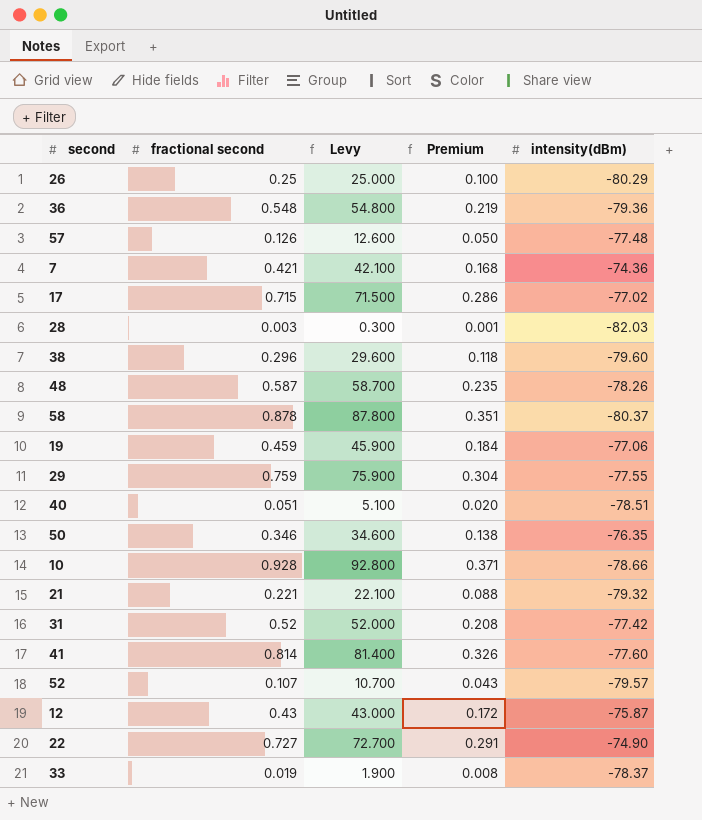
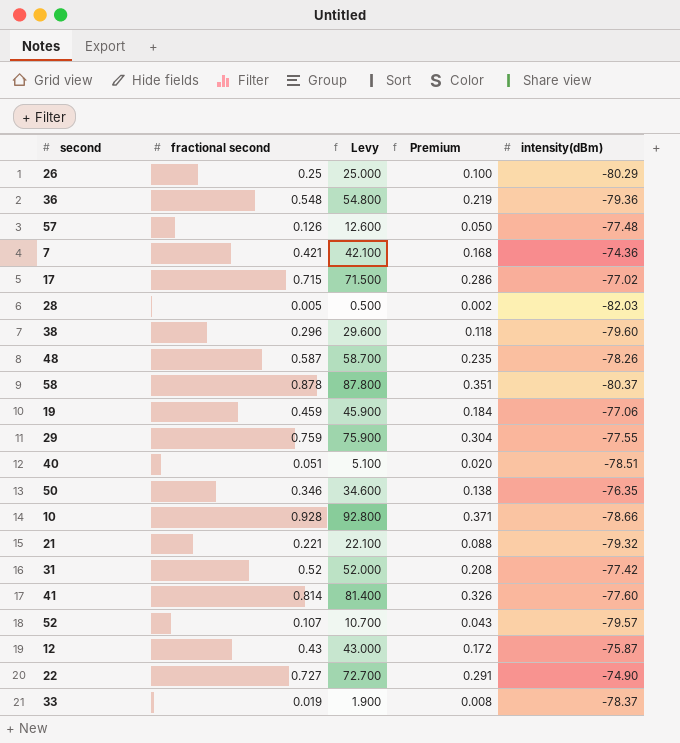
28 | fractional second: 0.003 -> 0.005
28 | Levy: 0.300 -> 0.500
28 | Premium: 0.001 -> 0.002

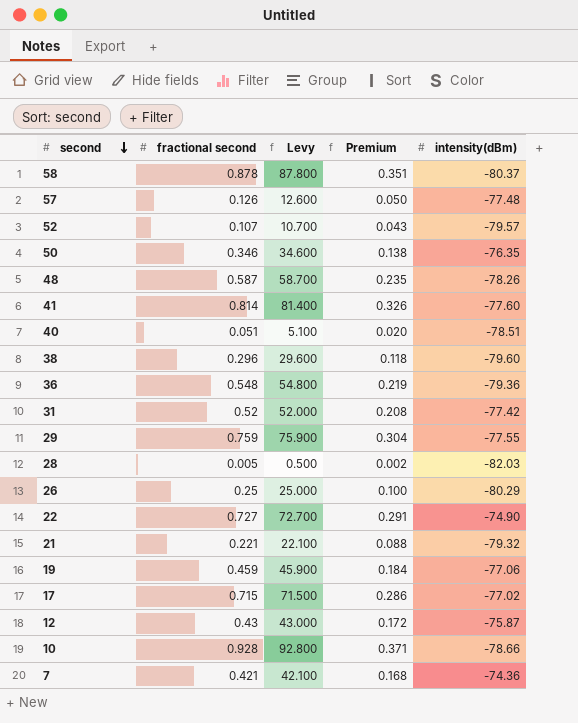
row order: none -> second descending
row 33: 0.019 | 1.900 | 0.008 | -78.37 -> none

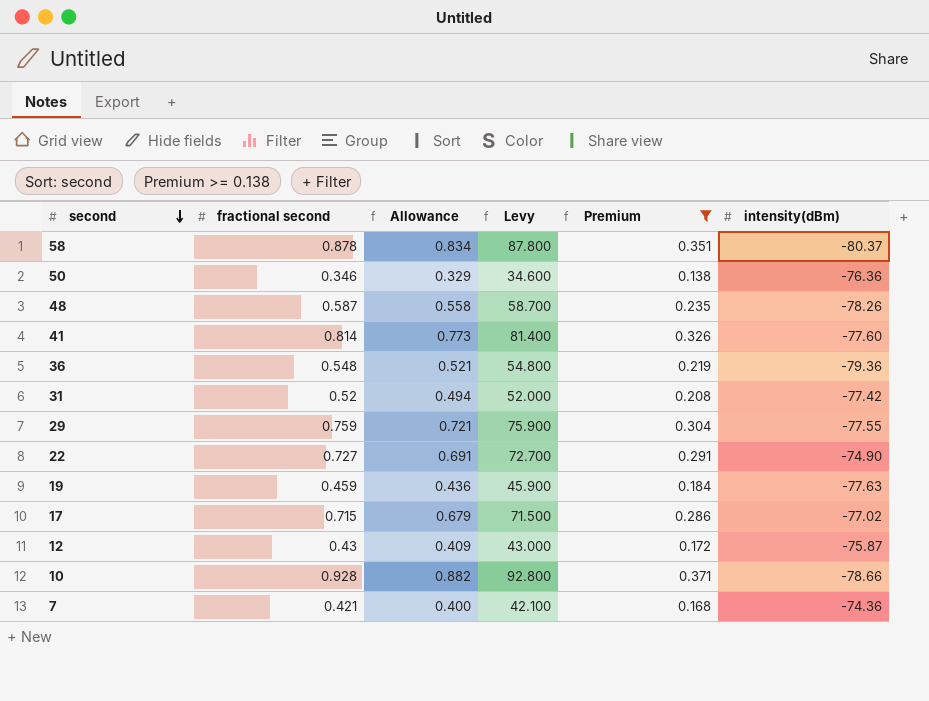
filter: none -> Premium >= 0.138
column Allowance | formula: none -> [fractional second] * 0.95
50 | intensity(dBm): -76.35 -> -76.36
19 | intensity(dBm): -77.06 -> -77.63

